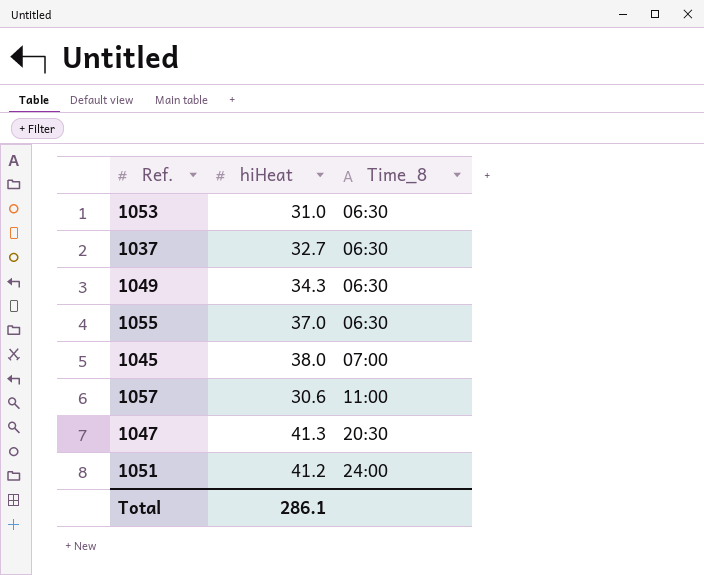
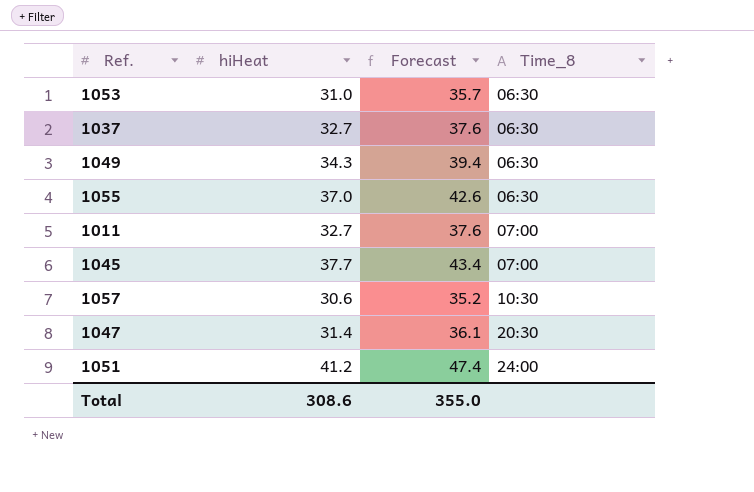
column Forecast | formula: none -> [hiHeat] * 1.15
row 1011: none -> 32.7 | 37.6 | 07:00
1045 | hiHeat: 38.0 -> 37.7
1057 | Time_8: 11:00 -> 10:30
1047 | hiHeat: 41.3 -> 31.4
Total | hiHeat: 286.1 -> 308.6

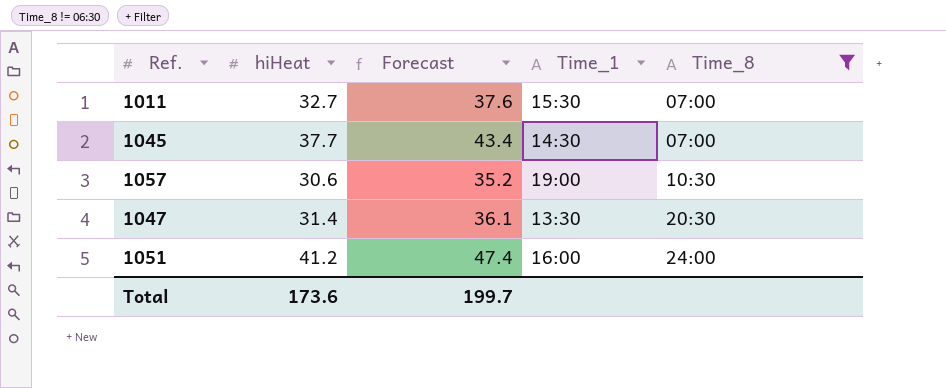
filter: none -> Time_8 != 06:30
column Time_1 | position: none -> 4
Total | hiHeat: 308.6 -> 173.6
Total | Forecast: 355.0 -> 199.7

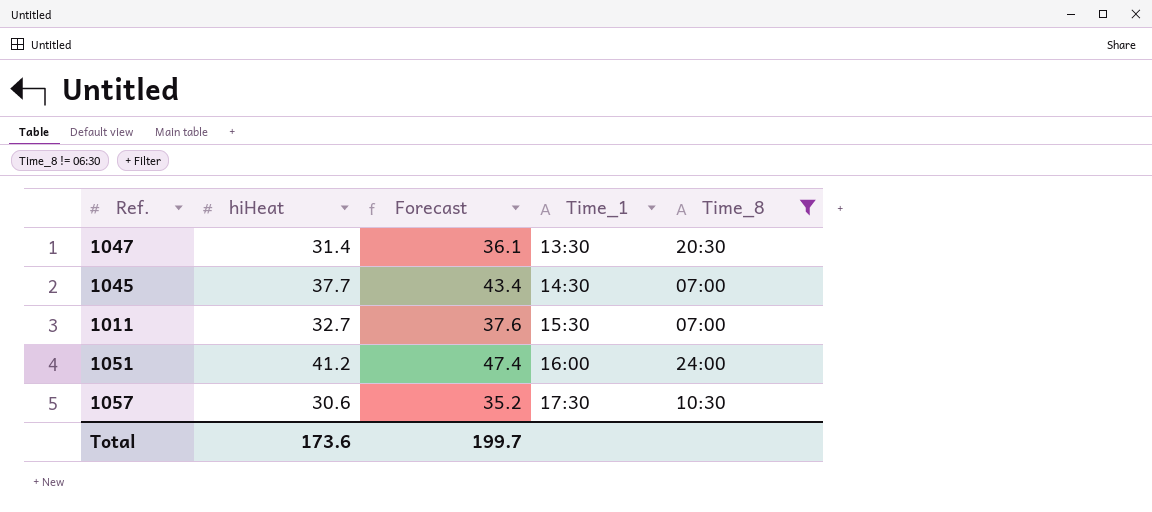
row order: Time_8 ascending -> Time_1 ascending
1057 | Time_1: 19:00 -> 17:30

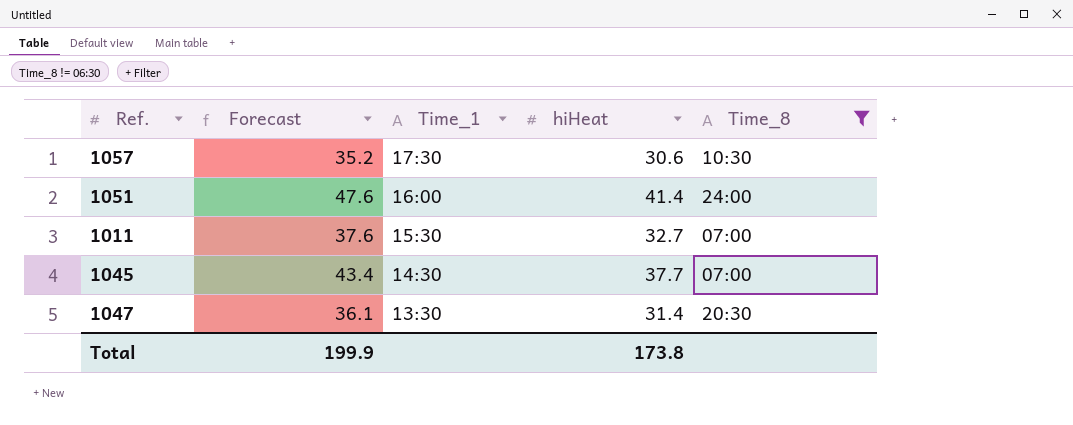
row order: Time_1 ascending -> Time_1 descending
column hiHeat | position: 2 -> 4
1051 | Forecast: 47.4 -> 47.6
1051 | hiHeat: 41.2 -> 41.4
Total | Forecast: 199.7 -> 199.9
Total | hiHeat: 173.6 -> 173.8

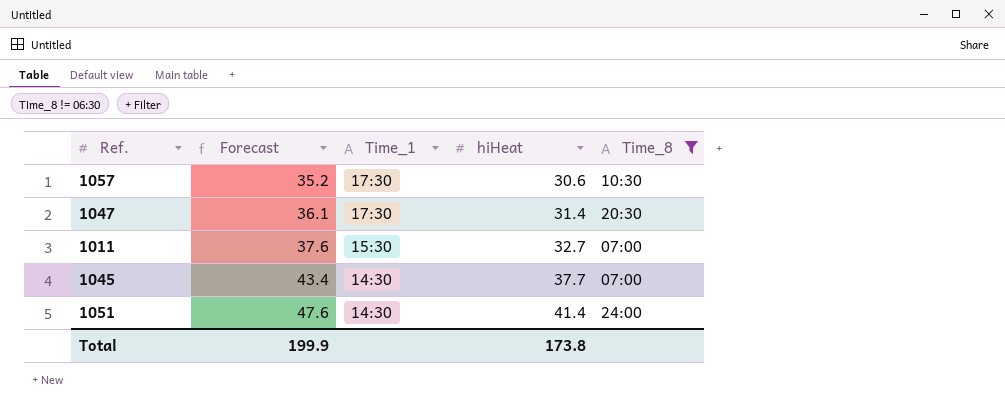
row order: Time_1 descending -> Forecast ascending
1047 | Time_1: 13:30 -> 17:30
1051 | Time_1: 16:00 -> 14:30

